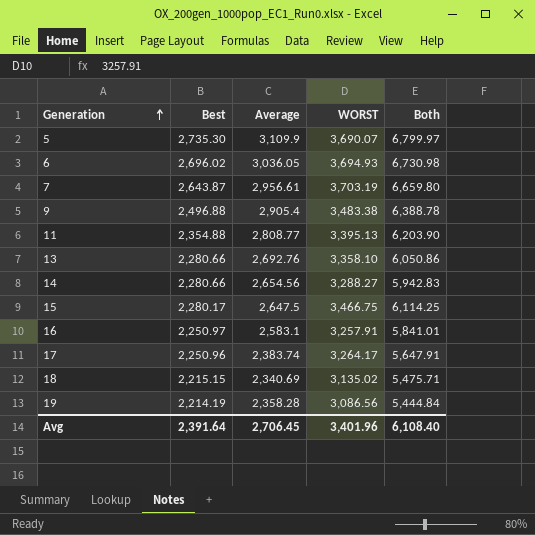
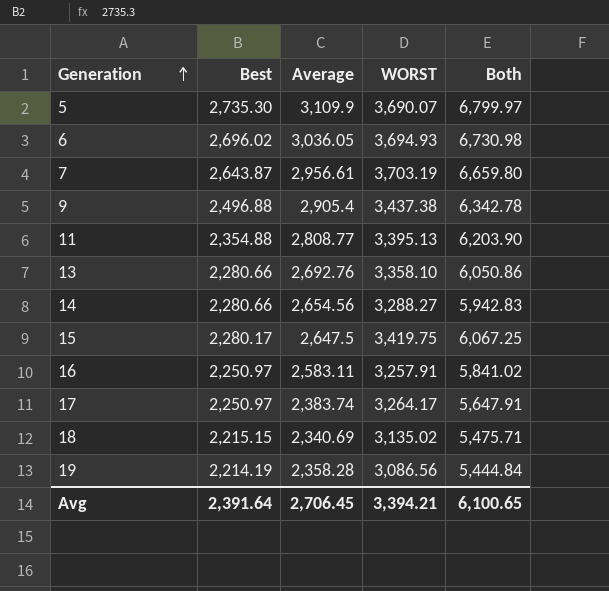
9 | WORST: 3,483.38 -> 3,437.38
9 | Both: 6,388.78 -> 6,342.78
15 | WORST: 3,466.75 -> 3,419.75
15 | Both: 6,114.25 -> 6,067.25
16 | Average: 2,583.1 -> 2,583.11
16 | Both: 5,841.01 -> 5,841.02
17 | Best: 2,250.96 -> 2,250.97
Avg | WORST: 3,401.96 -> 3,394.21
Avg | Both: 6,108.40 -> 6,100.65

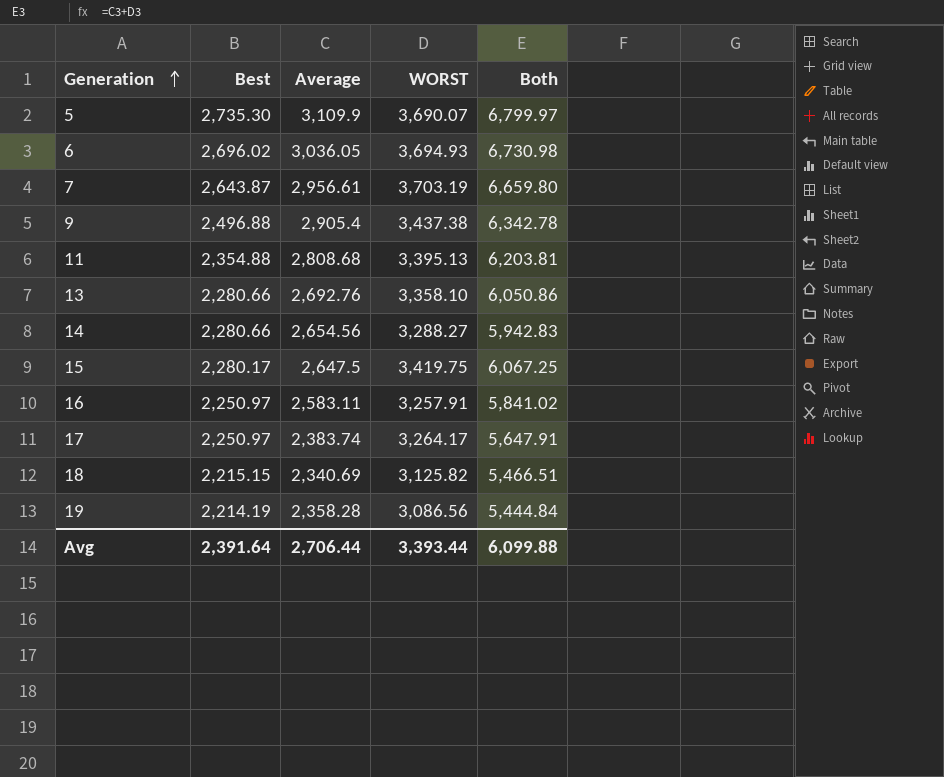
11 | Average: 2,808.77 -> 2,808.68
11 | Both: 6,203.90 -> 6,203.81
18 | WORST: 3,135.02 -> 3,125.82
18 | Both: 5,475.71 -> 5,466.51
Avg | Average: 2,706.45 -> 2,706.44
Avg | WORST: 3,394.21 -> 3,393.44
Avg | Both: 6,100.65 -> 6,099.88

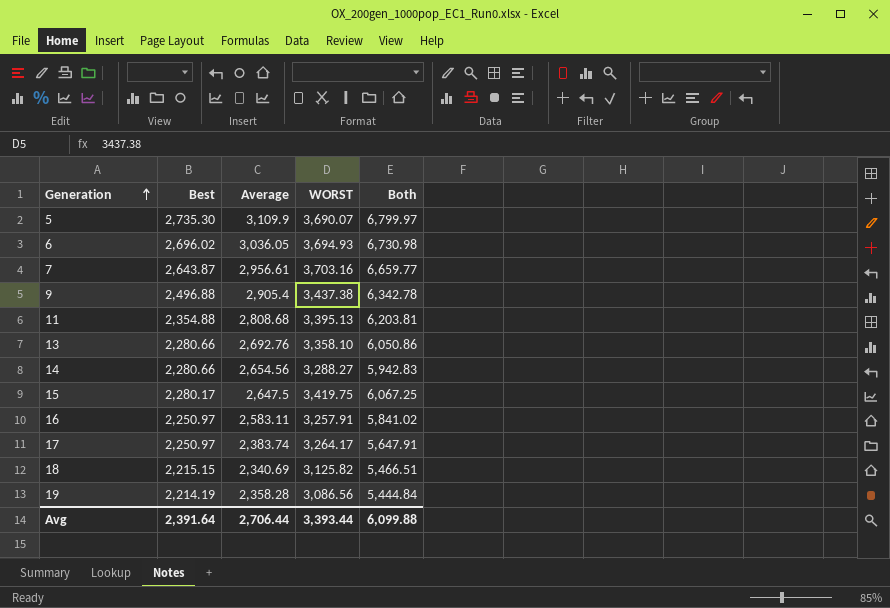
7 | WORST: 3,703.19 -> 3,703.16
7 | Both: 6,659.80 -> 6,659.77

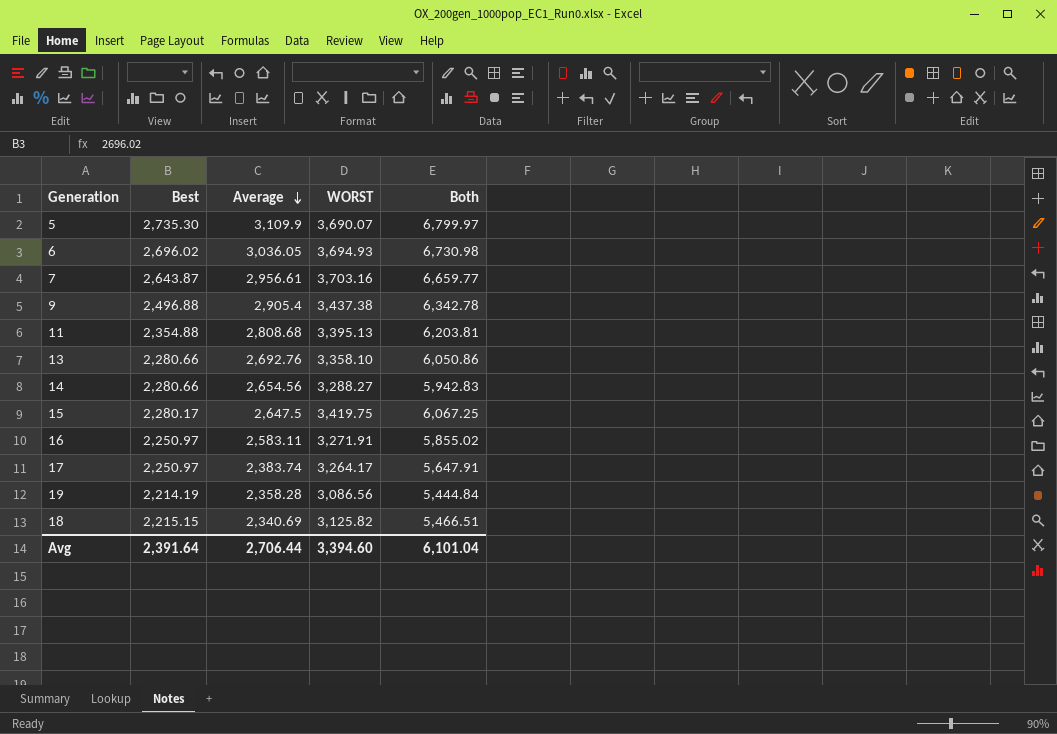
row order: Generation ascending -> Average descending
16 | WORST: 3,257.91 -> 3,271.91
16 | Both: 5,841.02 -> 5,855.02
Avg | WORST: 3,393.44 -> 3,394.60
Avg | Both: 6,099.88 -> 6,101.04

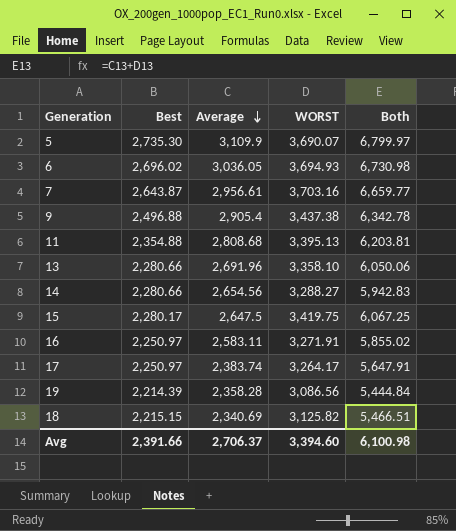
13 | Average: 2,692.76 -> 2,691.96
13 | Both: 6,050.86 -> 6,050.06
19 | Best: 2,214.19 -> 2,214.39
Avg | Best: 2,391.64 -> 2,391.66
Avg | Average: 2,706.44 -> 2,706.37
Avg | Both: 6,101.04 -> 6,100.98

